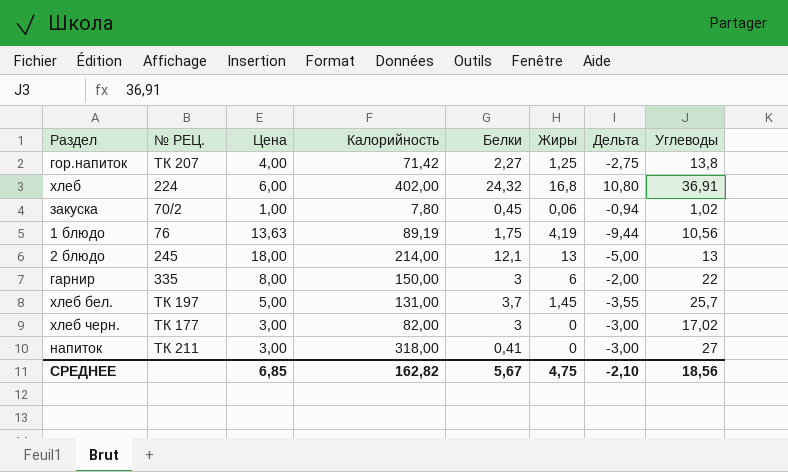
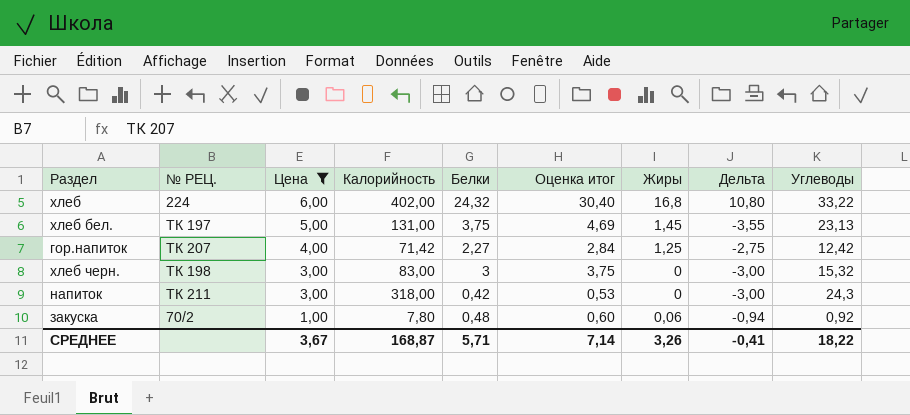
filter: none -> Цена <= 6,00
row order: none -> Цена descending
column Оценка итог | formula: none -> [Белки] * 1,25
хлеб | Углеводы: 36,91 -> 33,22
хлеб бел. | Белки: 3,7 -> 3,75
хлеб бел. | Углеводы: 25,7 -> 23,13
гор.напиток | Углеводы: 13,8 -> 12,42
хлеб черн. | № РЕЦ.: ТК 177 -> ТК 198
хлеб черн. | Калорийность: 82,00 -> 83,00
хлеб черн. | Углеводы: 17,02 -> 15,32
напиток | Белки: 0,41 -> 0,42
напиток | Углеводы: 27 -> 24,3
закуска | Белки: 0,45 -> 0,48
закуска | Углеводы: 1,02 -> 0,92
СРЕДНЕЕ | Цена: 6,85 -> 3,67
СРЕДНЕЕ | Калорийность: 162,82 -> 168,87
СРЕДНЕЕ | Белки: 5,67 -> 5,71
СРЕДНЕЕ | Жиры: 4,75 -> 3,26
СРЕДНЕЕ | Дельта: -2,10 -> -0,41
СРЕДНЕЕ | Углеводы: 18,56 -> 18,22

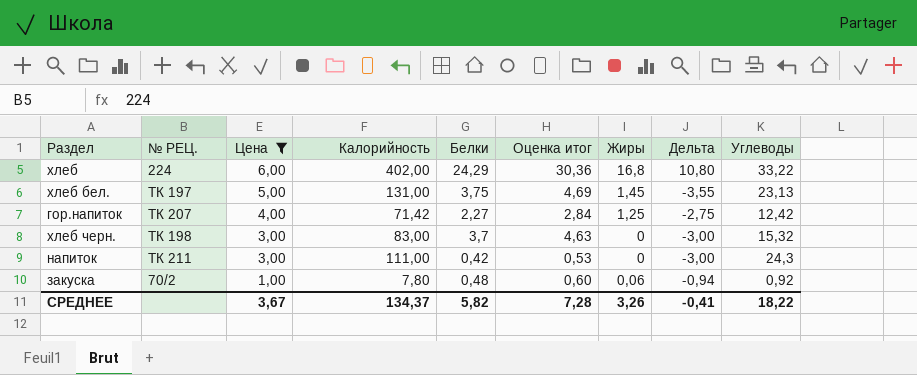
хлеб | Белки: 24,32 -> 24,29
хлеб | Оценка итог: 30,40 -> 30,36
хлеб черн. | Белки: 3 -> 3,7
хлеб черн. | Оценка итог: 3,75 -> 4,63
напиток | Калорийность: 318,00 -> 111,00
СРЕДНЕЕ | Калорийность: 168,87 -> 134,37
СРЕДНЕЕ | Белки: 5,71 -> 5,82
СРЕДНЕЕ | Оценка итог: 7,14 -> 7,28

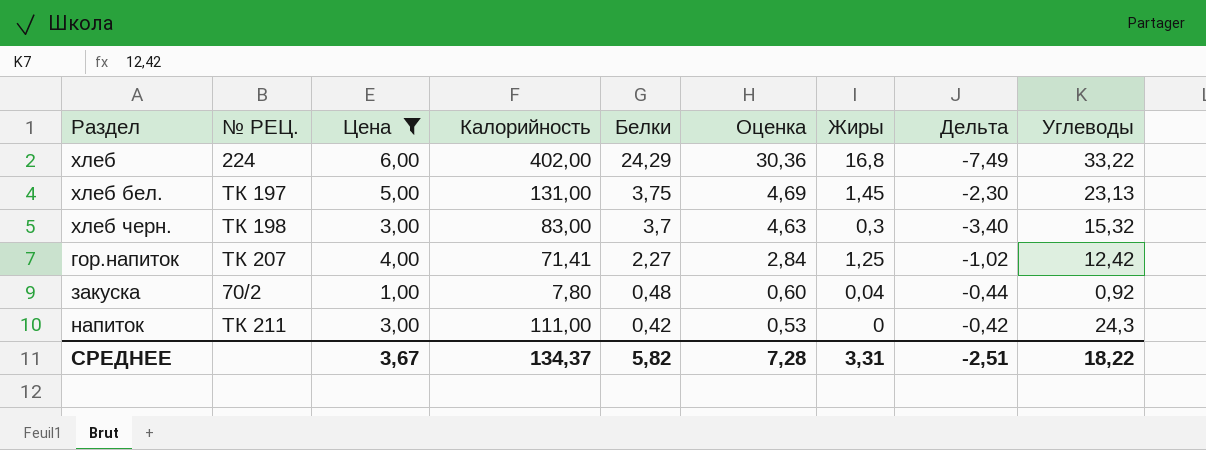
row order: Цена descending -> Белки descending
column name: Оценка итог -> Оценка
column Дельта | formula: [Жиры] - [Цена] -> [Жиры] - [Белки]
хлеб черн. | Жиры: 0 -> 0,3
гор.напиток | Калорийность: 71,42 -> 71,41
закуска | Жиры: 0,06 -> 0,04
СРЕДНЕЕ | Жиры: 3,26 -> 3,31
СРЕДНЕЕ | Дельта: -0,41 -> -2,51

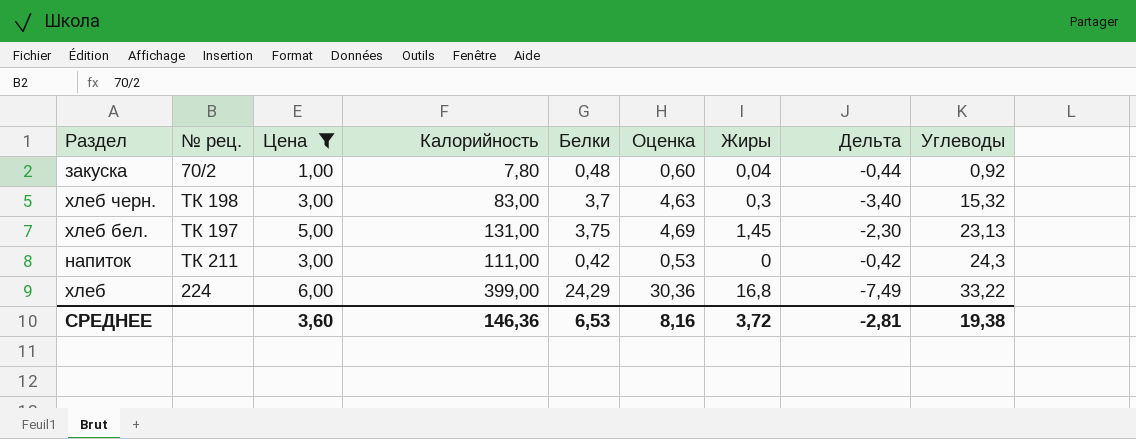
row order: Белки descending -> Углеводы ascending
column name: № РЕЦ. -> № рец.
row гор.напиток: ТК 207 | 4,00 | 71,41 | 2,27 | 2,84 | 1,25 | -1,02 | 12,42 -> none
хлеб | Калорийность: 402,00 -> 399,00
СРЕДНЕЕ | Цена: 3,67 -> 3,60
СРЕДНЕЕ | Калорийность: 134,37 -> 146,36
СРЕДНЕЕ | Белки: 5,82 -> 6,53
СРЕДНЕЕ | Оценка: 7,28 -> 8,16
СРЕДНЕЕ | Жиры: 3,31 -> 3,72
СРЕДНЕЕ | Дельта: -2,51 -> -2,81
СРЕДНЕЕ | Углеводы: 18,22 -> 19,38

